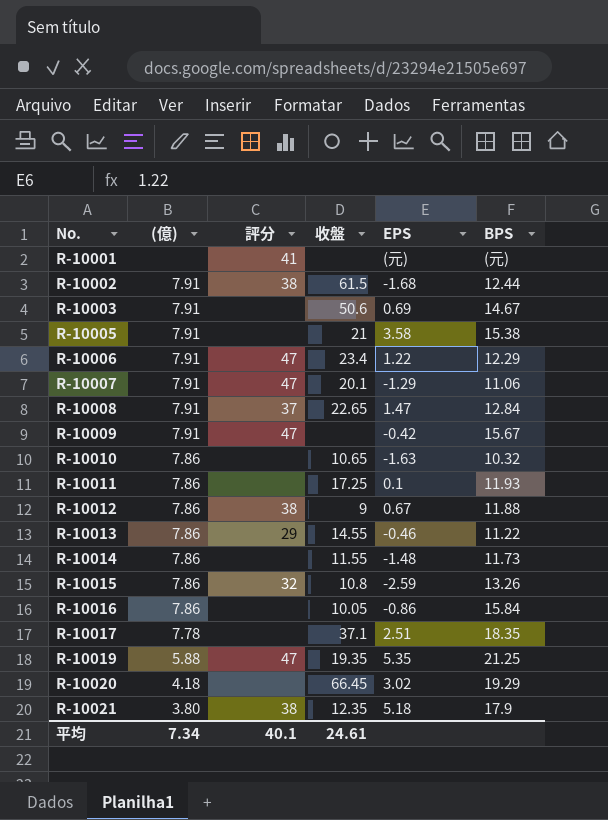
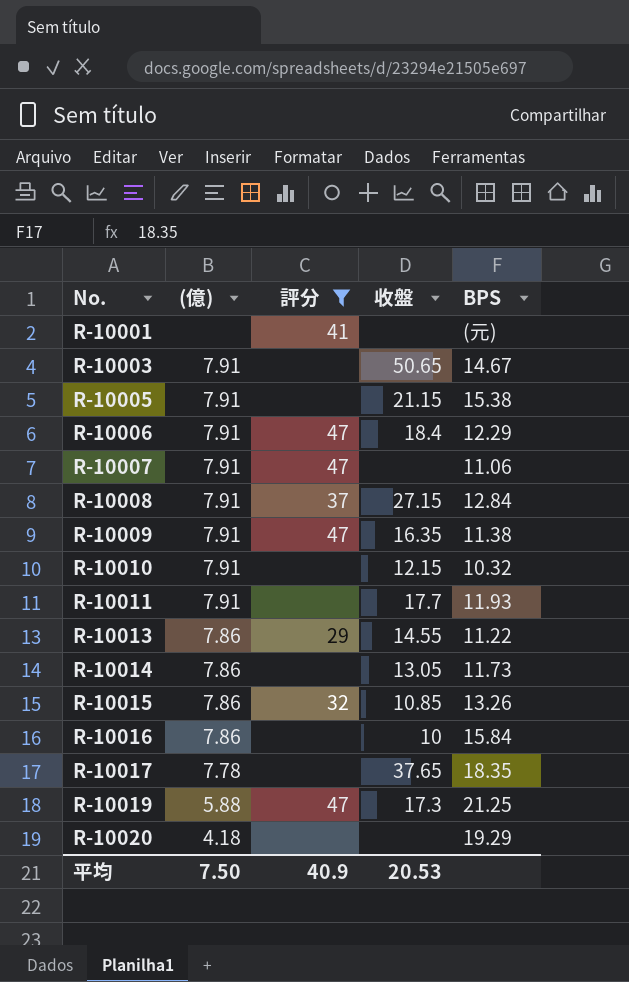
filter: none -> 評分 != 38
column EPS | position: 5 -> none
R-10003 | 收盤: 50.6 -> 50.65
R-10005 | 收盤: 21 -> 21.15
R-10006 | 收盤: 23.4 -> 18.4
R-10007 | 收盤: 20.1 -> none
R-10008 | 收盤: 22.65 -> 27.15
R-10009 | 收盤: none -> 16.35
R-10009 | BPS: 15.67 -> 11.38
R-10010 | (億): 7.86 -> 7.91
R-10010 | 收盤: 10.65 -> 12.15
R-10011 | (億): 7.86 -> 7.91
R-10011 | 收盤: 17.25 -> 17.7
R-10014 | 收盤: 11.55 -> 13.05
R-10015 | 收盤: 10.8 -> 10.85
R-10016 | 收盤: 10.05 -> 10
R-10017 | 收盤: 37.1 -> 37.65
R-10019 | 收盤: 19.35 -> 17.3
R-10020 | 收盤: 66.45 -> none
平均 | (億): 7.34 -> 7.50
平均 | 評分: 40.1 -> 40.9
平均 | 收盤: 24.61 -> 20.53

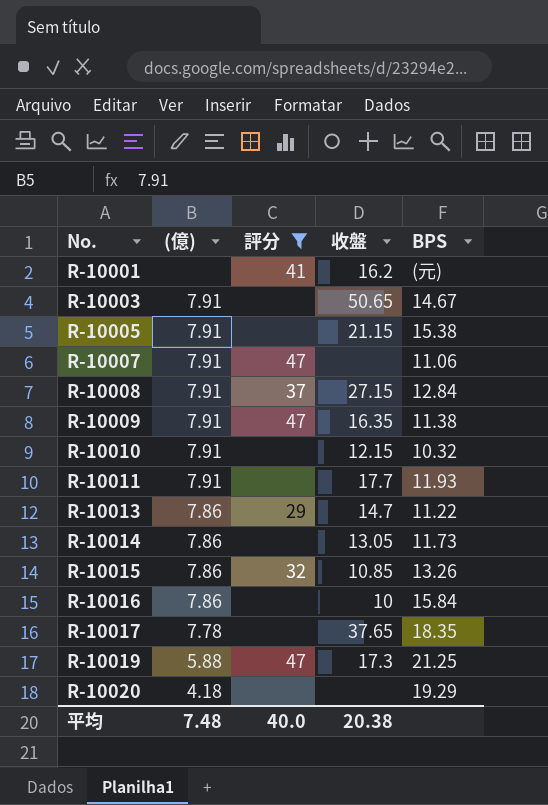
row R-10006: 7.91 | 47 | 18.4 | 12.29 -> none
R-10001 | 收盤: none -> 16.2
R-10013 | 收盤: 14.55 -> 14.7
平均 | (億): 7.50 -> 7.48
平均 | 評分: 40.9 -> 40.0
平均 | 收盤: 20.53 -> 20.38

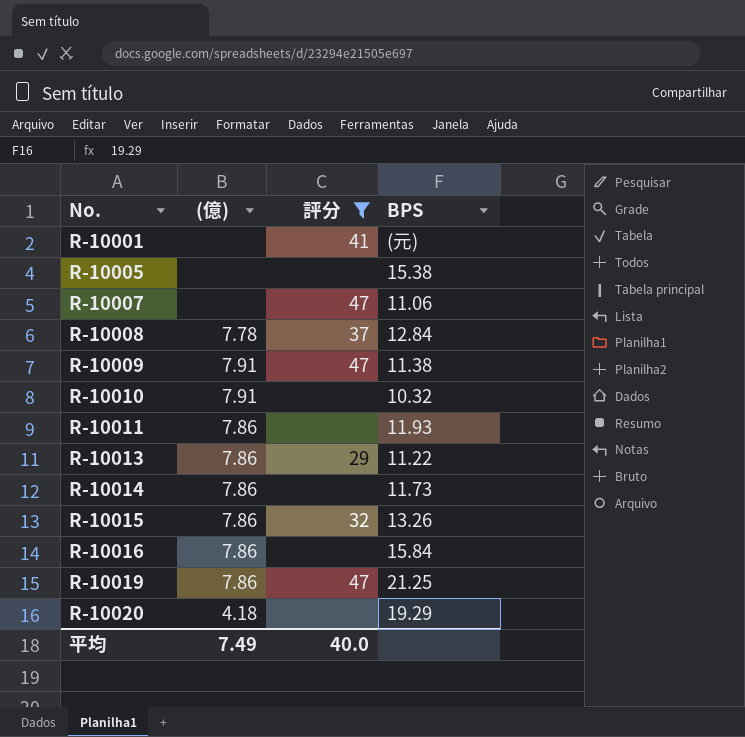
column 收盤 | position: 4 -> none
row R-10003: 7.91 | none | 50.65 | 14.67 -> none
row R-10017: 7.78 | none | 37.65 | 18.35 -> none
R-10005 | (億): 7.91 -> none
R-10007 | (億): 7.91 -> none
R-10008 | (億): 7.91 -> 7.78
R-10011 | (億): 7.91 -> 7.86
R-10019 | (億): 5.88 -> 7.86
平均 | (億): 7.48 -> 7.49

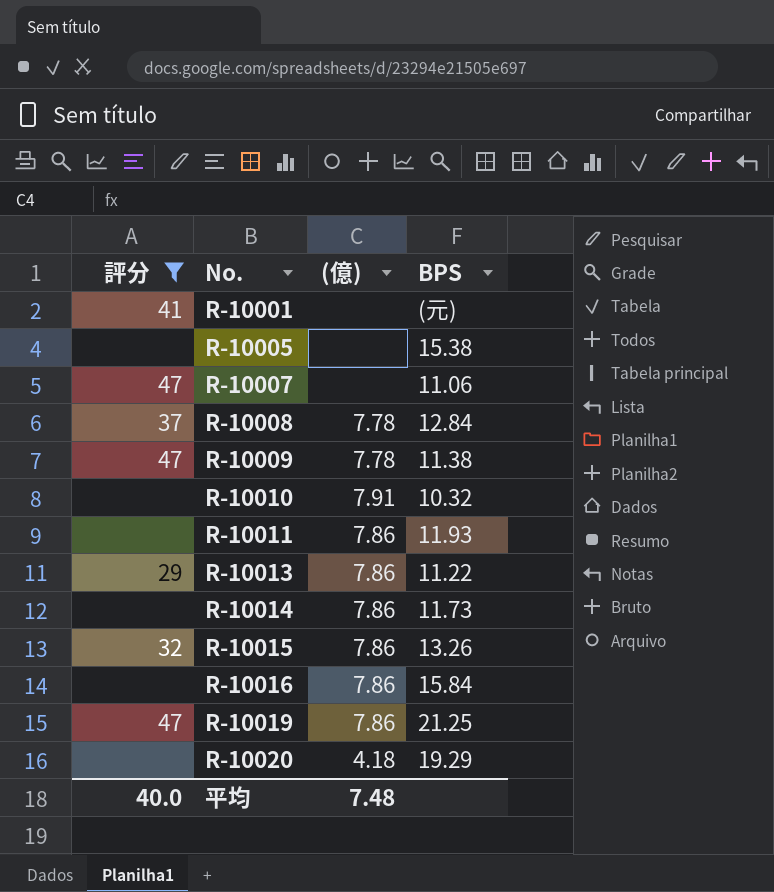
column 評分 | position: 3 -> 1
R-10009 | (億): 7.91 -> 7.78
平均 | (億): 7.49 -> 7.48

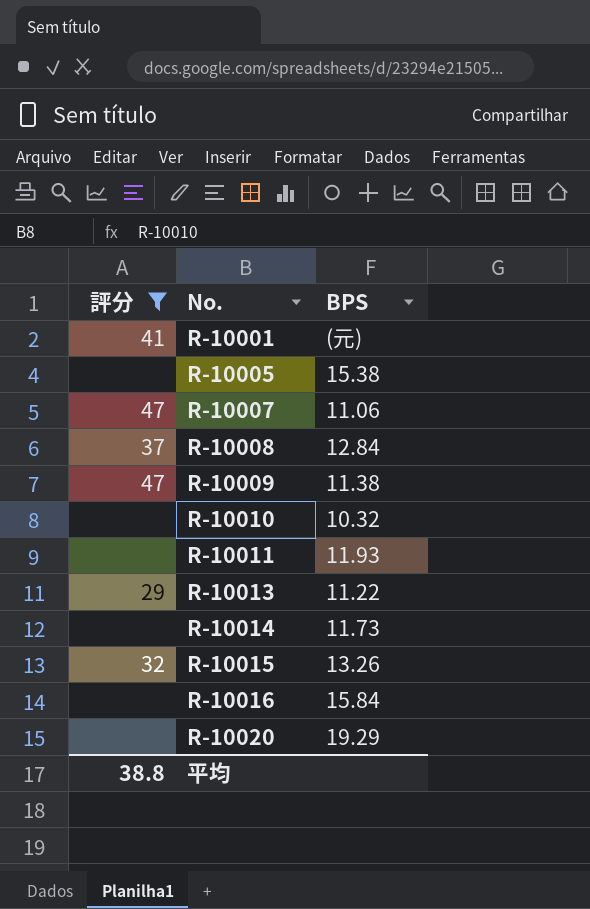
column (億) | position: 3 -> none
row R-10019: 47 | 7.86 | 21.25 -> none
平均 | 評分: 40.0 -> 38.8

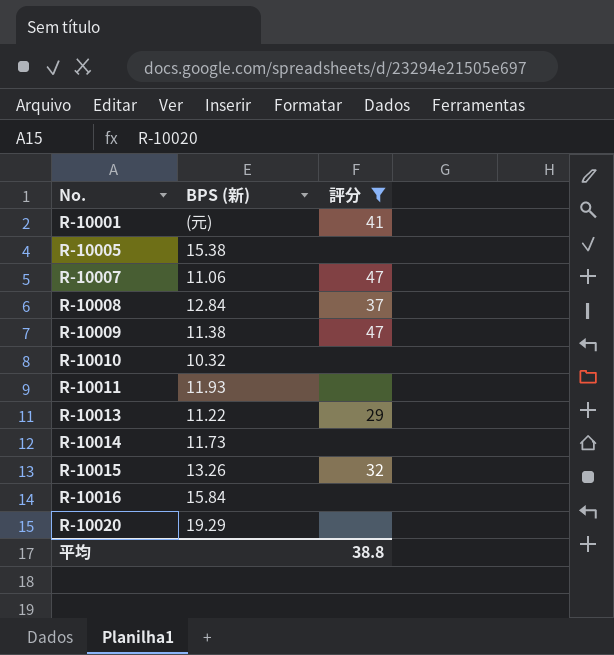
column name: BPS -> BPS (新)
column 評分 | position: 1 -> 3

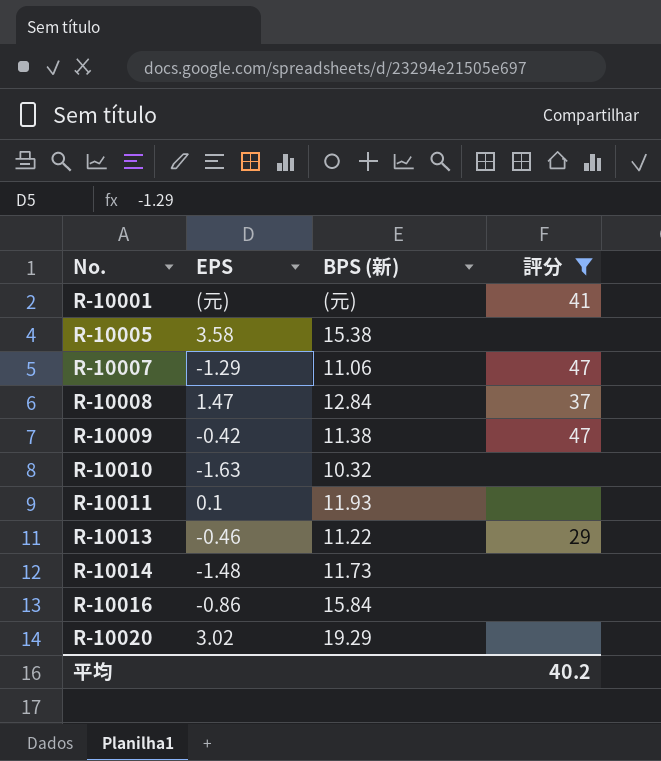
column EPS | position: none -> 2
row R-10015: 13.26 | 32 -> none
平均 | 評分: 38.8 -> 40.2

